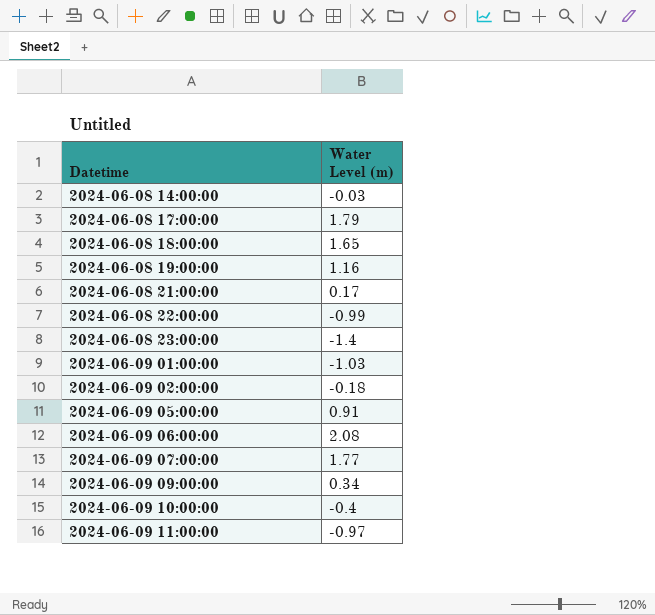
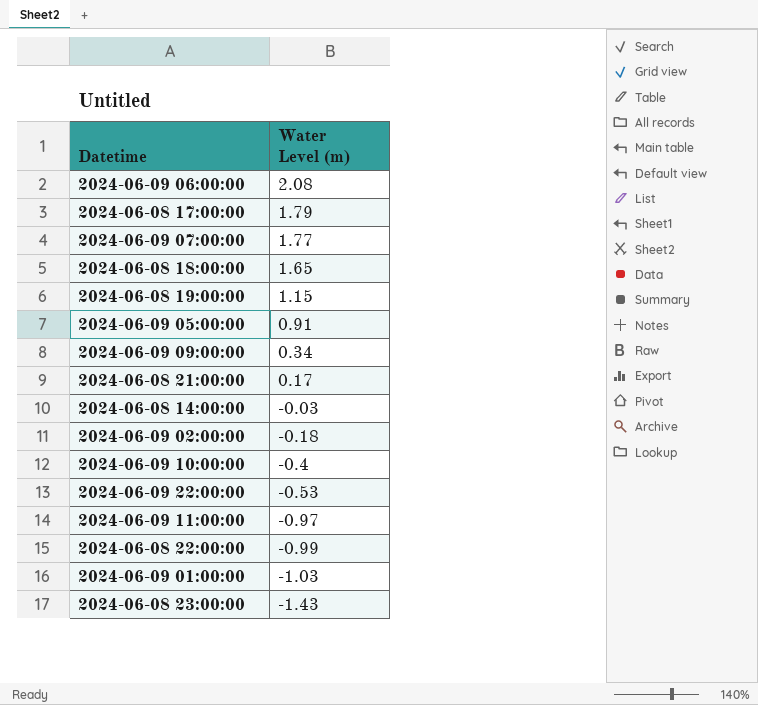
row order: Datetime ascending -> Water Level (m) descending
2024-06-08 19:00:00 | Water Level (m): 1.16 -> 1.15
row 2024-06-09 22:00:00: none -> -0.53
2024-06-08 23:00:00 | Water Level (m): -1.4 -> -1.43

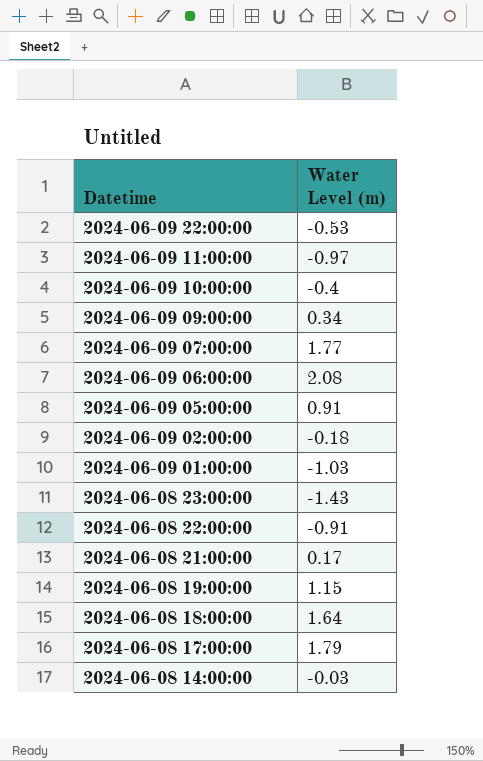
row order: Water Level (m) descending -> Datetime descending
2024-06-08 22:00:00 | Water Level (m): -0.99 -> -0.91
2024-06-08 18:00:00 | Water Level (m): 1.65 -> 1.64

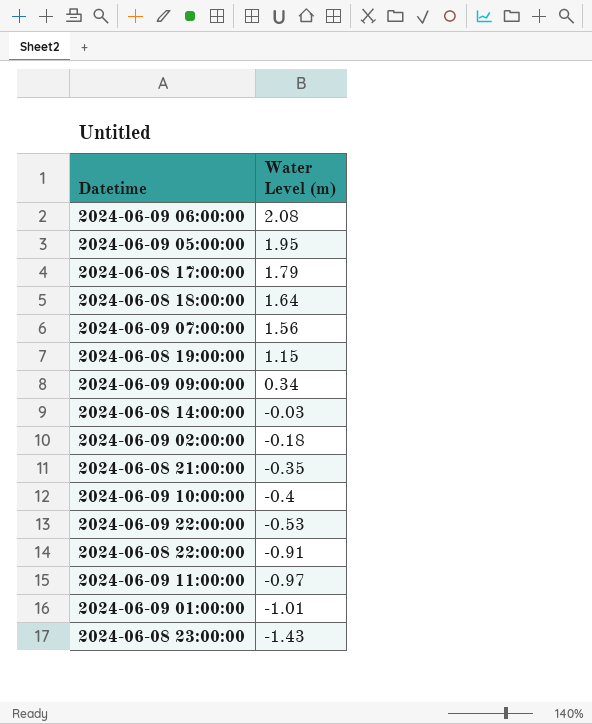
row order: Datetime descending -> Water Level (m) descending
2024-06-09 05:00:00 | Water Level (m): 0.91 -> 1.95
2024-06-09 07:00:00 | Water Level (m): 1.77 -> 1.56
2024-06-08 21:00:00 | Water Level (m): 0.17 -> -0.35
2024-06-09 01:00:00 | Water Level (m): -1.03 -> -1.01

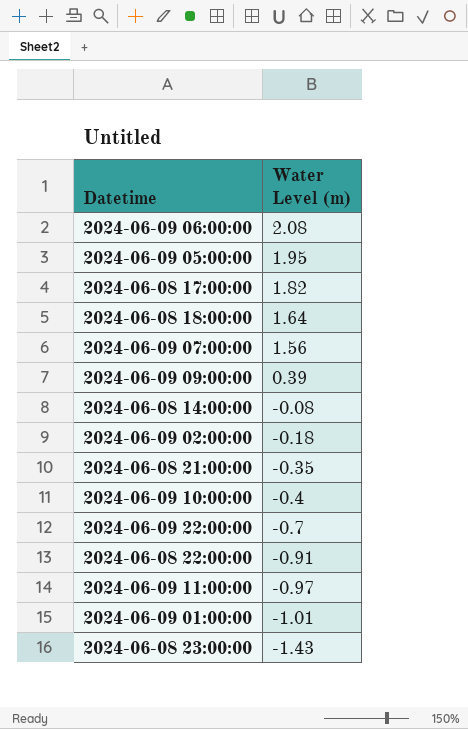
row 2024-06-08 19:00:00: 1.15 -> none
2024-06-08 17:00:00 | Water Level (m): 1.79 -> 1.82
2024-06-09 09:00:00 | Water Level (m): 0.34 -> 0.39
2024-06-08 14:00:00 | Water Level (m): -0.03 -> -0.08
2024-06-09 22:00:00 | Water Level (m): -0.53 -> -0.7

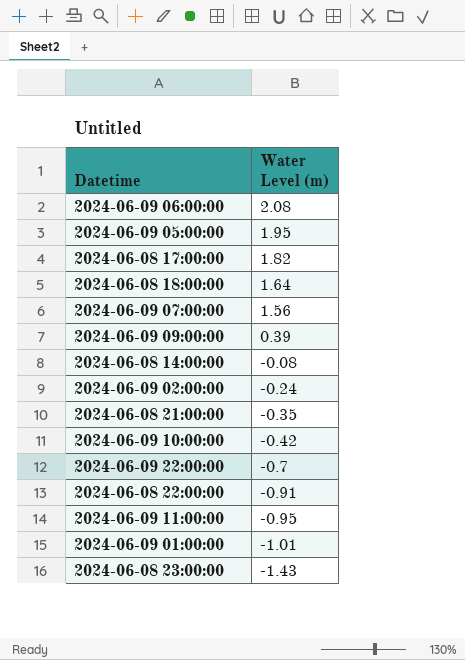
2024-06-09 02:00:00 | Water Level (m): -0.18 -> -0.24
2024-06-09 10:00:00 | Water Level (m): -0.4 -> -0.42
2024-06-09 11:00:00 | Water Level (m): -0.97 -> -0.95

